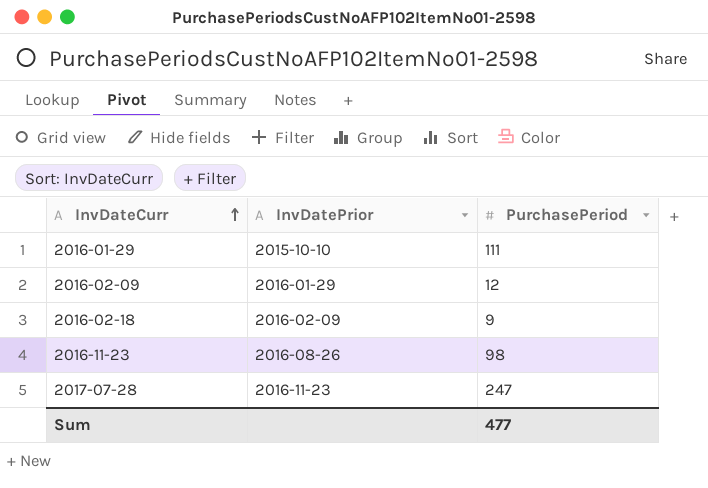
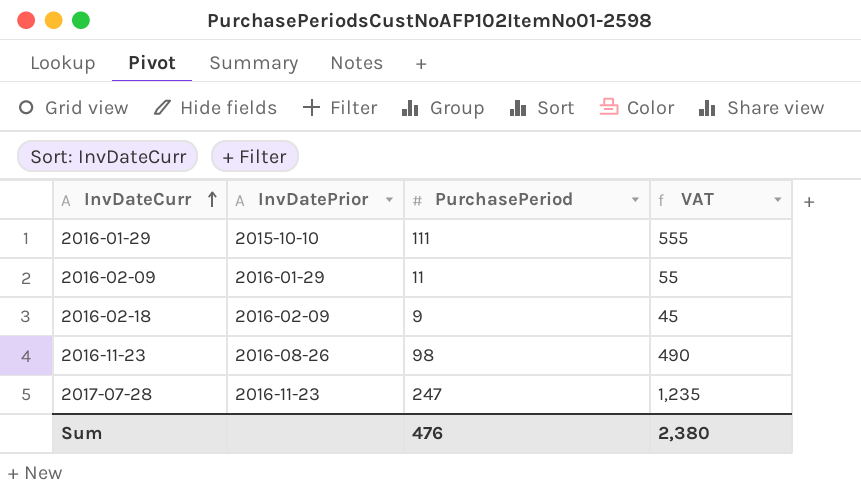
column VAT | formula: none -> [PurchasePeriod] * 5
2016-02-09 | PurchasePeriod: 12 -> 11
Sum | PurchasePeriod: 477 -> 476

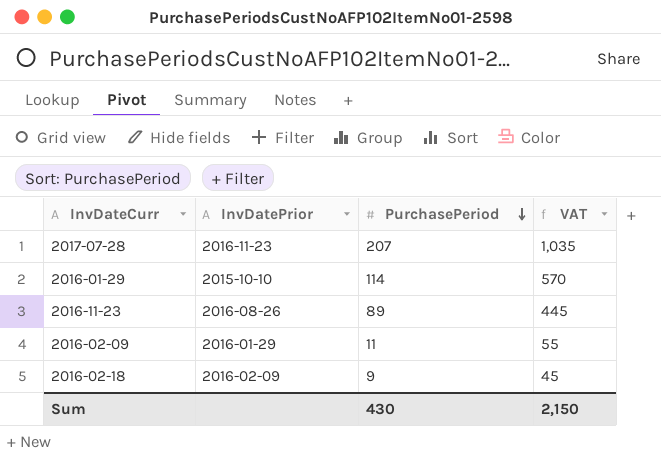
row order: InvDateCurr ascending -> PurchasePeriod descending
2017-07-28 | PurchasePeriod: 247 -> 207
2017-07-28 | VAT: 1,235 -> 1,035
2016-01-29 | PurchasePeriod: 111 -> 114
2016-01-29 | VAT: 555 -> 570
2016-11-23 | PurchasePeriod: 98 -> 89
2016-11-23 | VAT: 490 -> 445
Sum | PurchasePeriod: 476 -> 430
Sum | VAT: 2,380 -> 2,150

